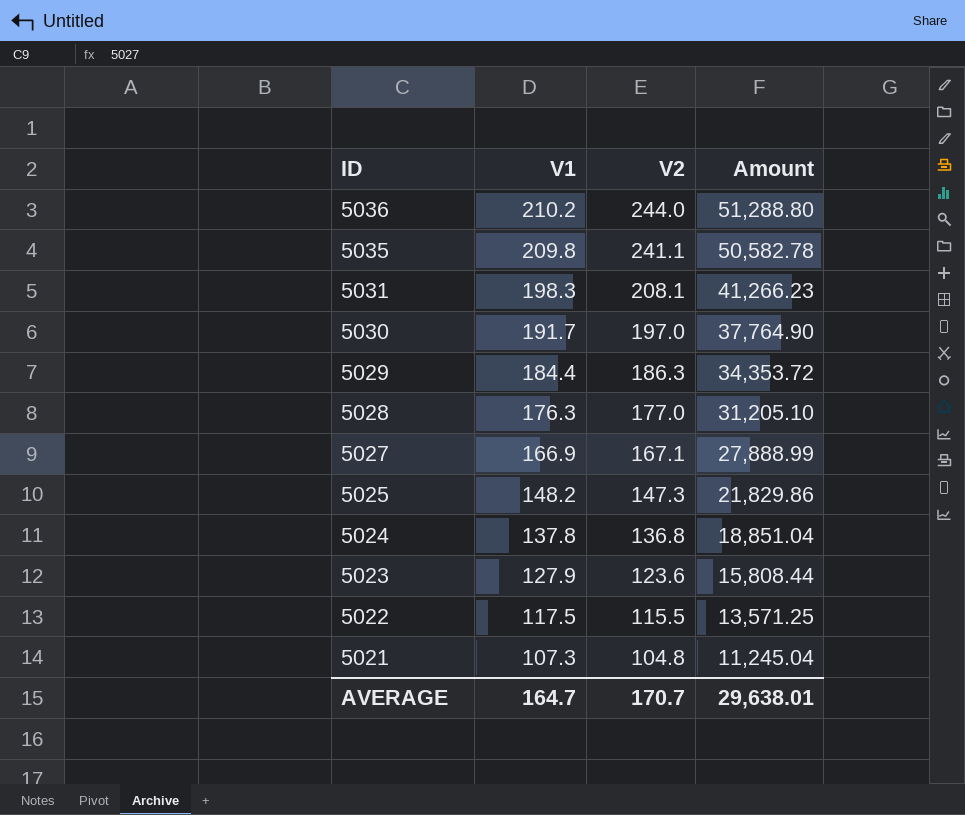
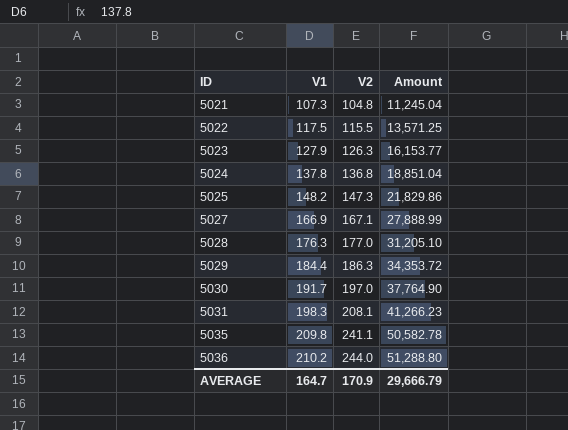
row order: ID descending -> ID ascending
5023 | V2: 123.6 -> 126.3
5023 | Amount: 15,808.44 -> 16,153.77
AVERAGE | V2: 170.7 -> 170.9
AVERAGE | Amount: 29,638.01 -> 29,666.79

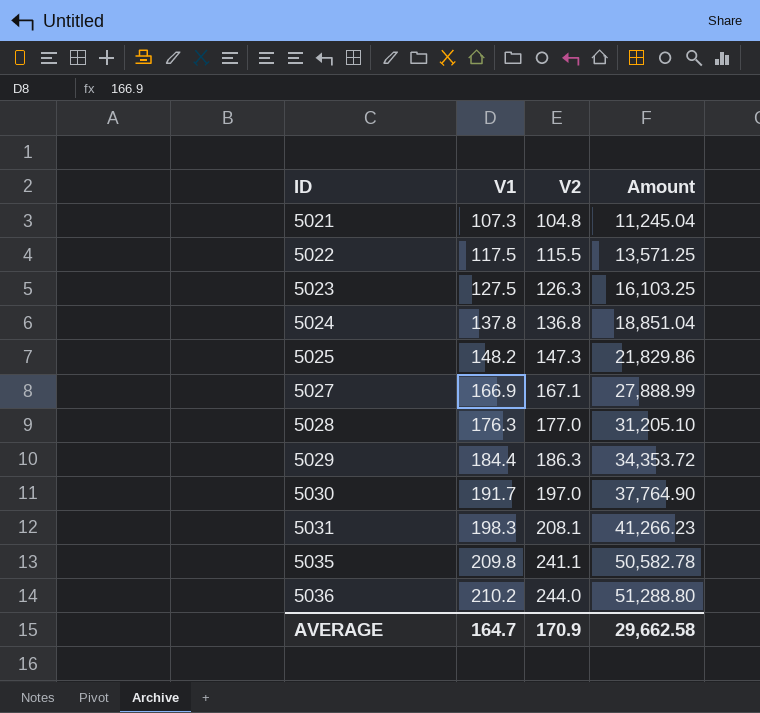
5023 | V1: 127.9 -> 127.5
5023 | Amount: 16,153.77 -> 16,103.25
AVERAGE | Amount: 29,666.79 -> 29,662.58

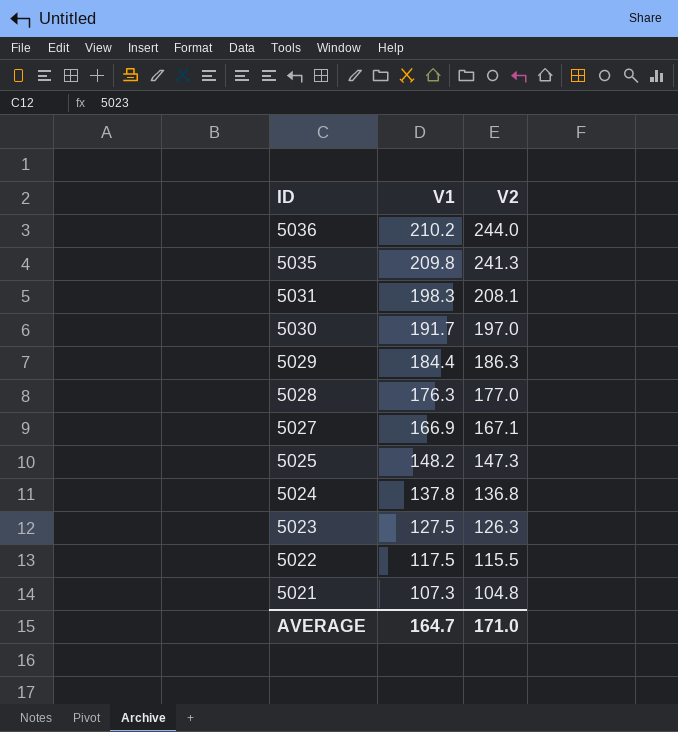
row order: ID ascending -> ID descending
column Amount | formula: [V1] * [V2] -> none
5035 | V2: 241.1 -> 241.3
AVERAGE | V2: 170.9 -> 171.0

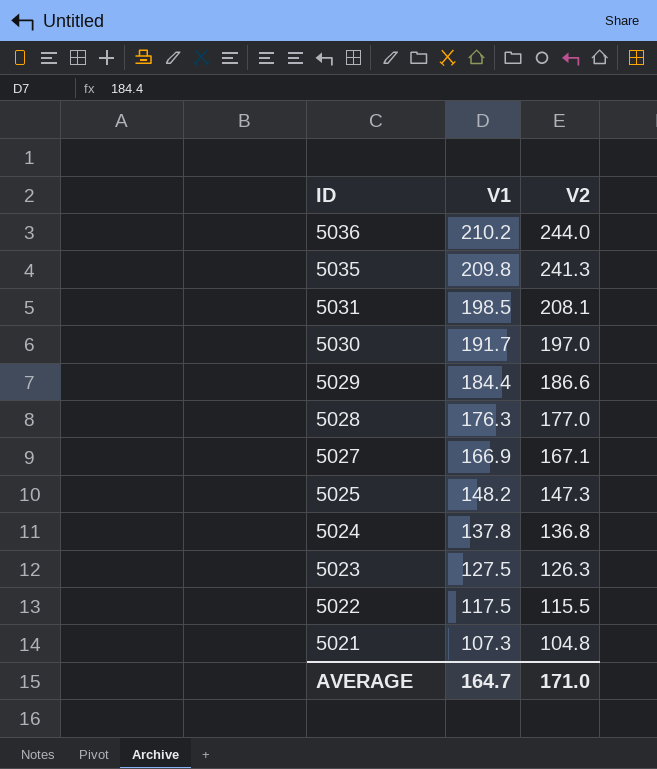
5031 | V1: 198.3 -> 198.5
5029 | V2: 186.3 -> 186.6

